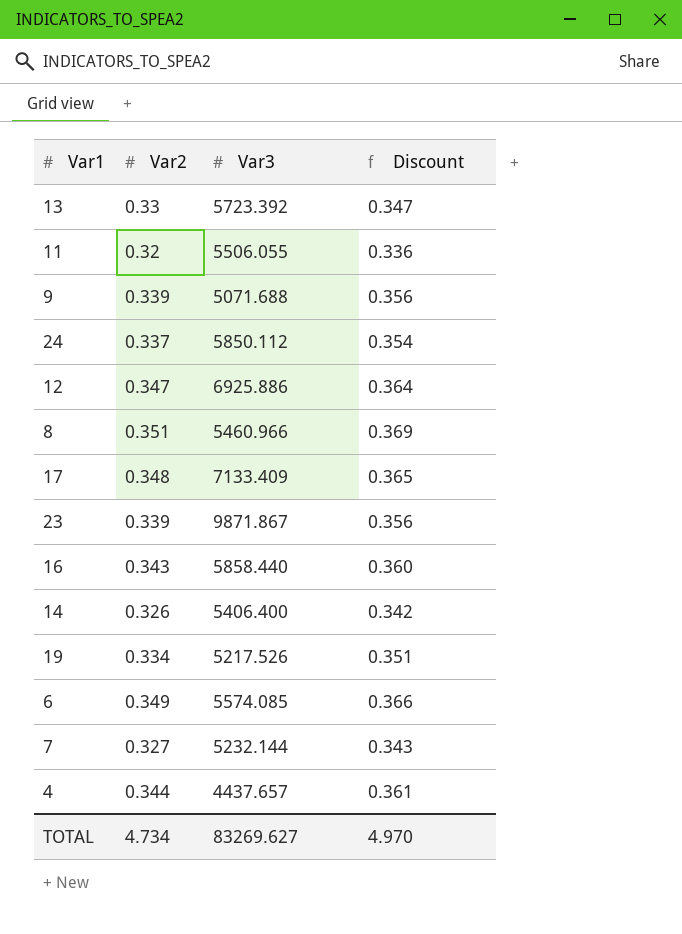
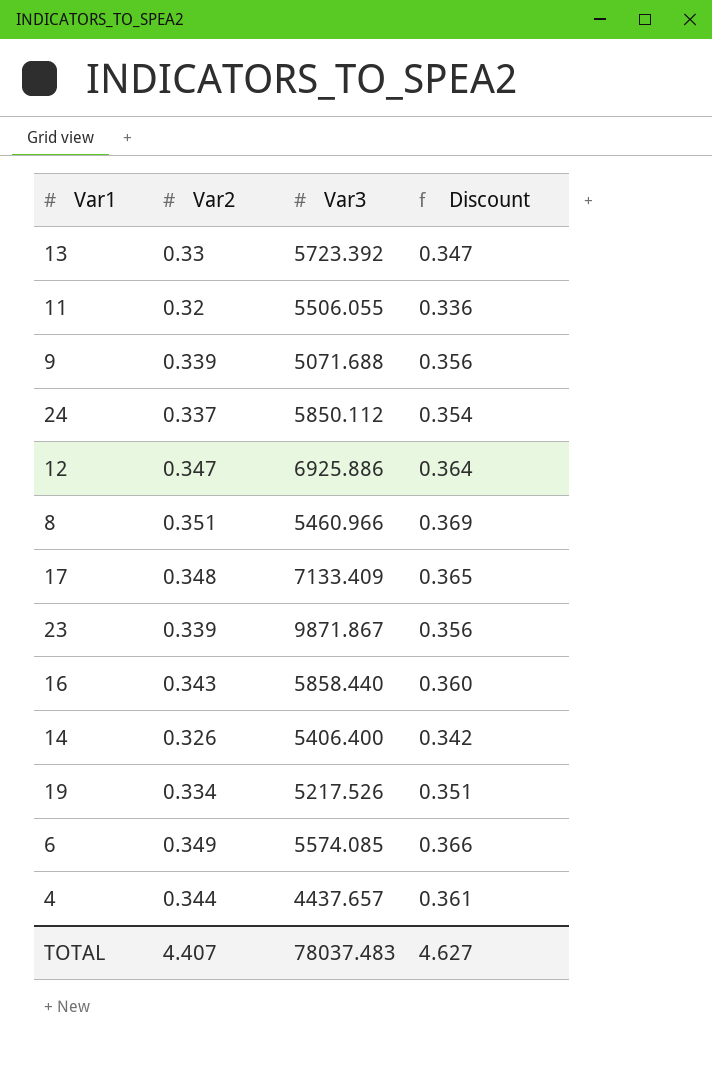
row 7: 0.327 | 5232.144 | 0.343 -> none
TOTAL | Var2: 4.734 -> 4.407
TOTAL | Var3: 83269.627 -> 78037.483
TOTAL | Discount: 4.970 -> 4.627

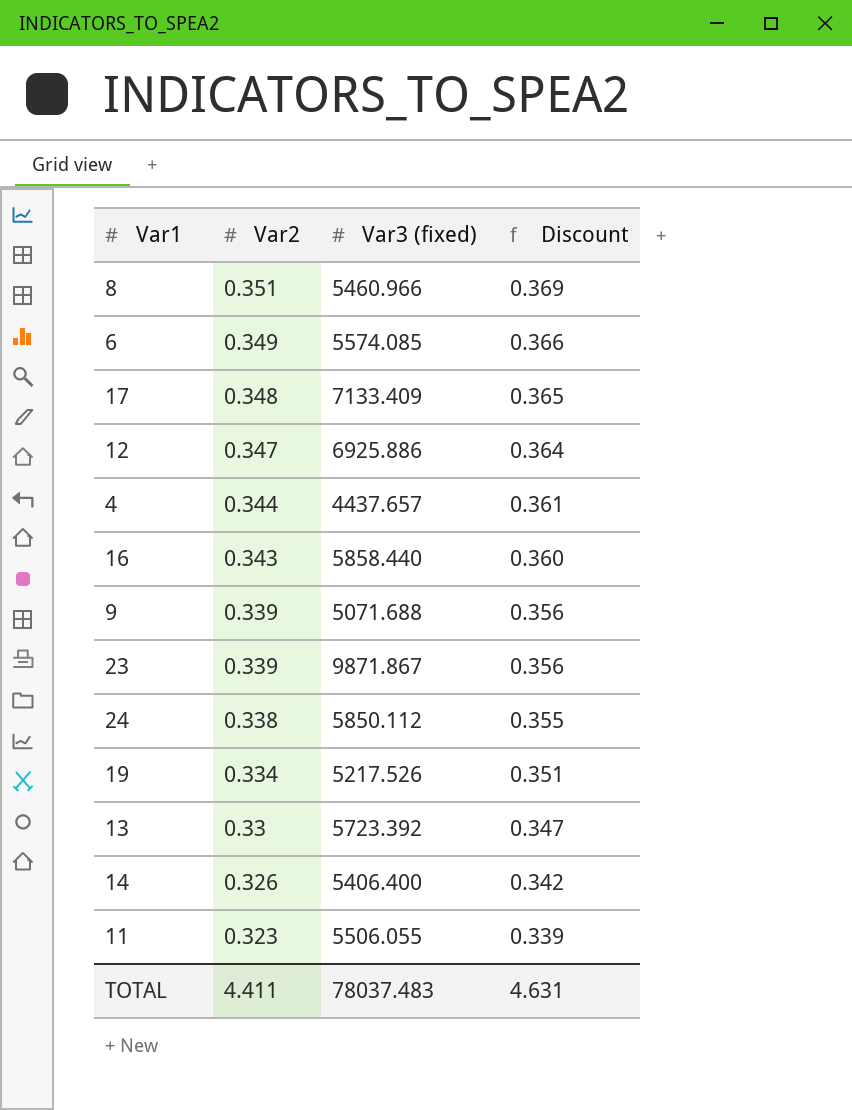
row order: none -> Var2 descending
column name: Var3 -> Var3 (fixed)
24 | Var2: 0.337 -> 0.338
24 | Discount: 0.354 -> 0.355
11 | Var2: 0.32 -> 0.323
11 | Discount: 0.336 -> 0.339
TOTAL | Var2: 4.407 -> 4.411
TOTAL | Discount: 4.627 -> 4.631

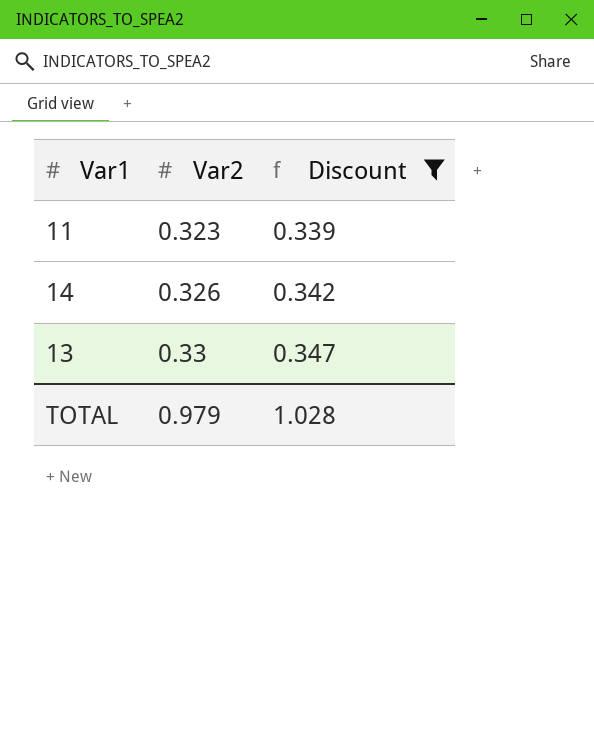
filter: none -> Discount <= 0.347
row order: Var2 descending -> Var2 ascending
column Var3 (fixed) | position: 3 -> none
TOTAL | Var2: 4.411 -> 0.979
TOTAL | Discount: 4.631 -> 1.028

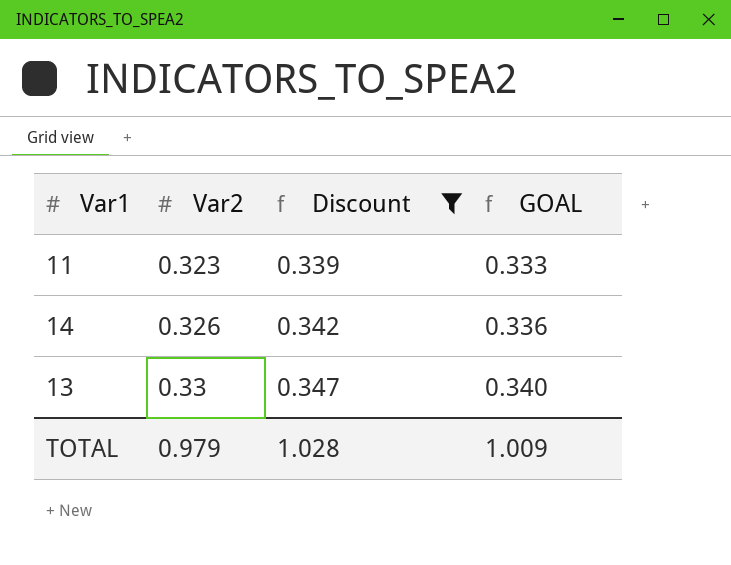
column GOAL | formula: none -> [Var2] * 1.03

